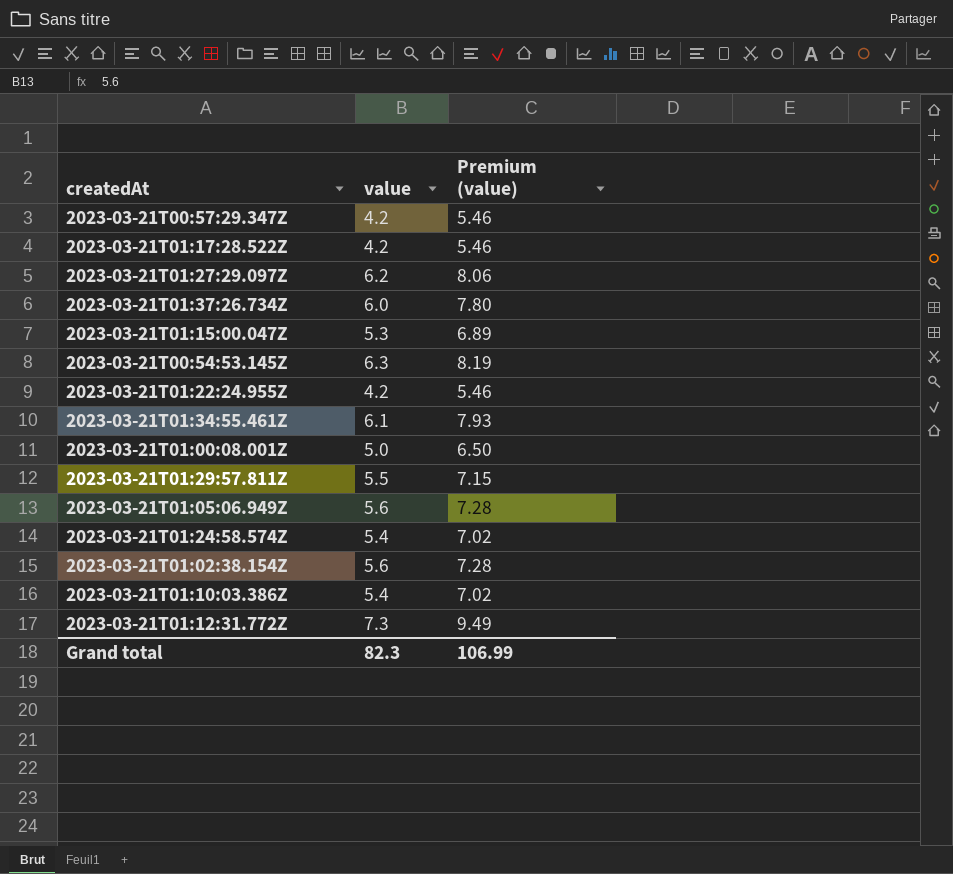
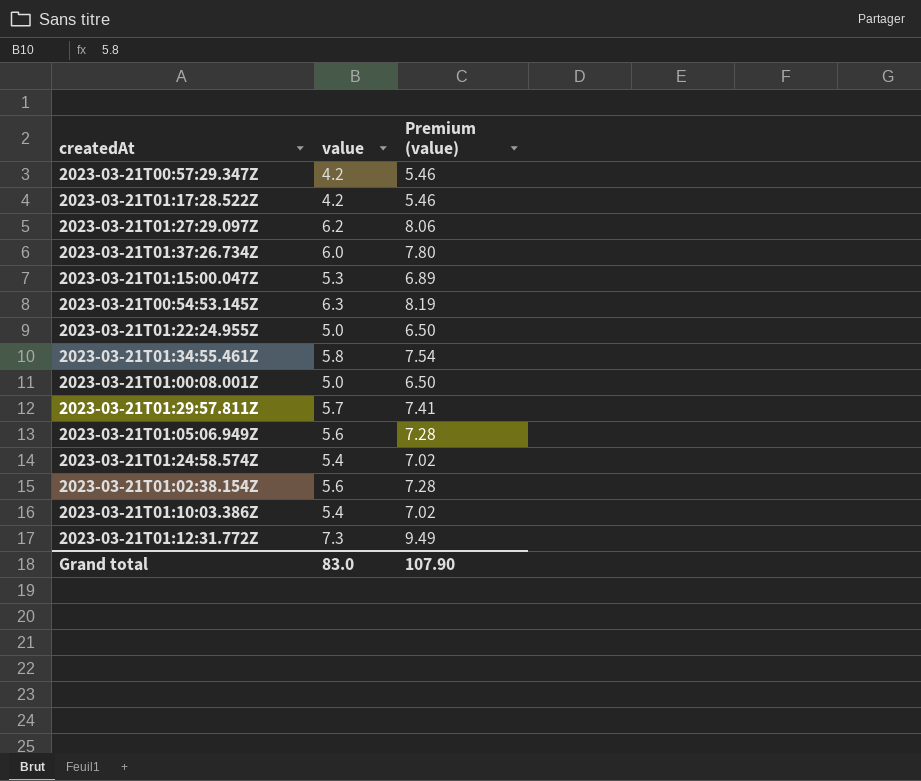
2023-03-21T01:22:24.955Z | value: 4.2 -> 5.0
2023-03-21T01:22:24.955Z | Premium (value): 5.46 -> 6.50
2023-03-21T01:34:55.461Z | value: 6.1 -> 5.8
2023-03-21T01:34:55.461Z | Premium (value): 7.93 -> 7.54
2023-03-21T01:29:57.811Z | value: 5.5 -> 5.7
2023-03-21T01:29:57.811Z | Premium (value): 7.15 -> 7.41
Grand total | value: 82.3 -> 83.0
Grand total | Premium (value): 106.99 -> 107.90

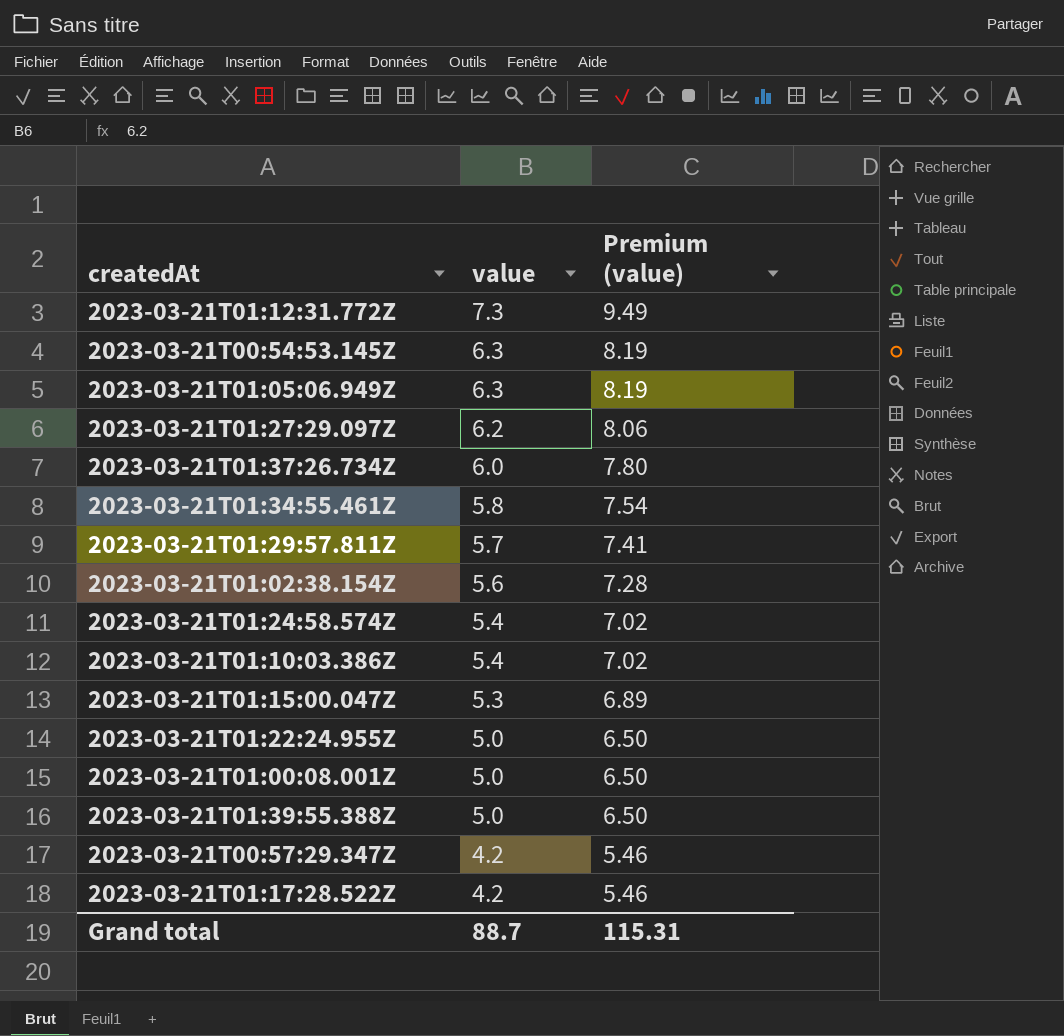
row order: none -> value descending
2023-03-21T01:05:06.949Z | value: 5.6 -> 6.3
2023-03-21T01:05:06.949Z | Premium (value): 7.28 -> 8.19
row 2023-03-21T01:39:55.388Z: none -> 5.0 | 6.50
Grand total | value: 83.0 -> 88.7
Grand total | Premium (value): 107.90 -> 115.31

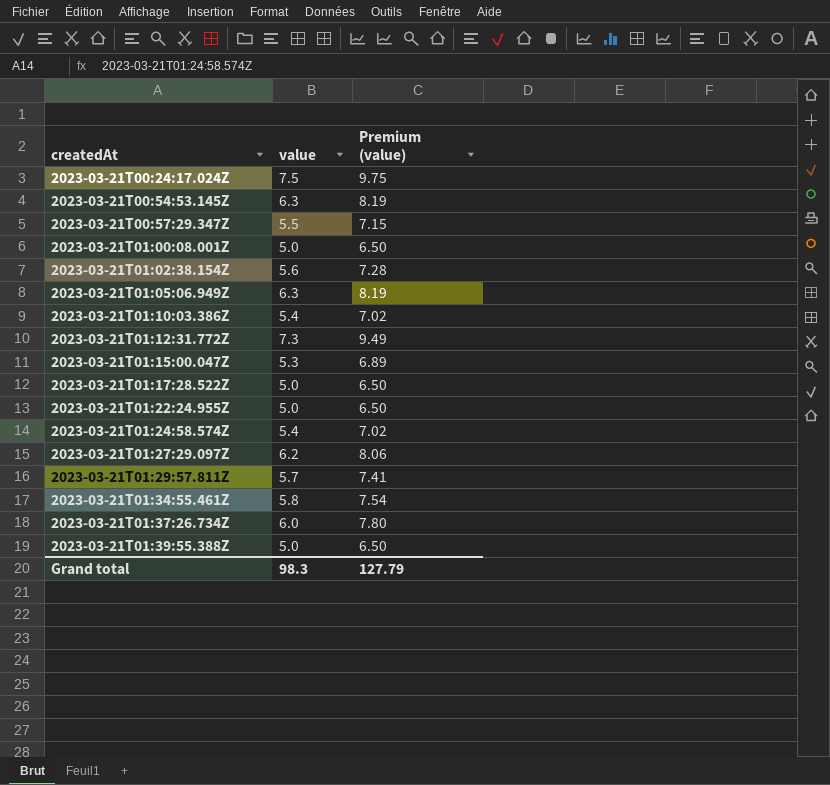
row order: value descending -> createdAt ascending
row 2023-03-21T00:24:17.024Z: none -> 7.5 | 9.75
2023-03-21T00:57:29.347Z | value: 4.2 -> 5.5
2023-03-21T00:57:29.347Z | Premium (value): 5.46 -> 7.15
2023-03-21T01:17:28.522Z | value: 4.2 -> 5.0
2023-03-21T01:17:28.522Z | Premium (value): 5.46 -> 6.50
Grand total | value: 88.7 -> 98.3
Grand total | Premium (value): 115.31 -> 127.79

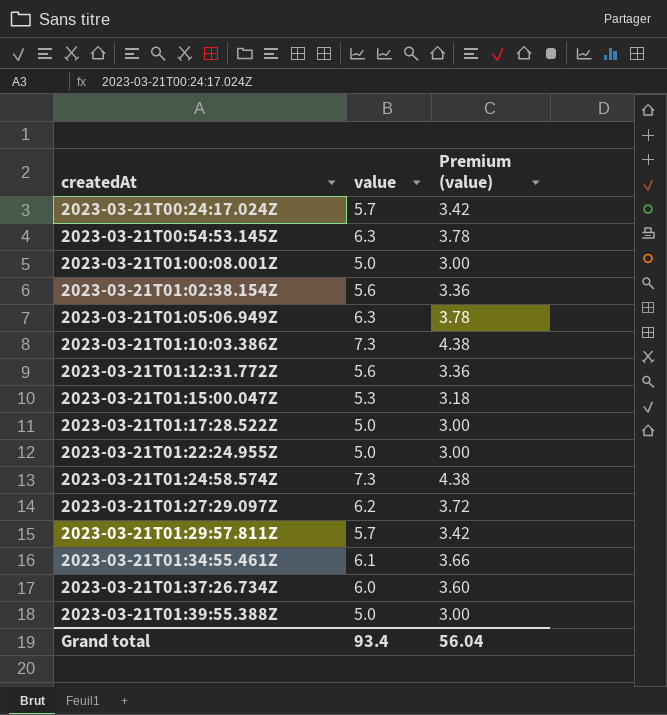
column Premium (value) | formula: [value] * 1.3 -> [value] * 0.6
row 2023-03-21T00:57:29.347Z: 5.5 | 7.15 -> none
2023-03-21T00:24:17.024Z | value: 7.5 -> 5.7
2023-03-21T01:10:03.386Z | value: 5.4 -> 7.3
2023-03-21T01:12:31.772Z | value: 7.3 -> 5.6
2023-03-21T01:24:58.574Z | value: 5.4 -> 7.3
2023-03-21T01:34:55.461Z | value: 5.8 -> 6.1
Grand total | value: 98.3 -> 93.4
Grand total | Premium (value): 127.79 -> 56.04

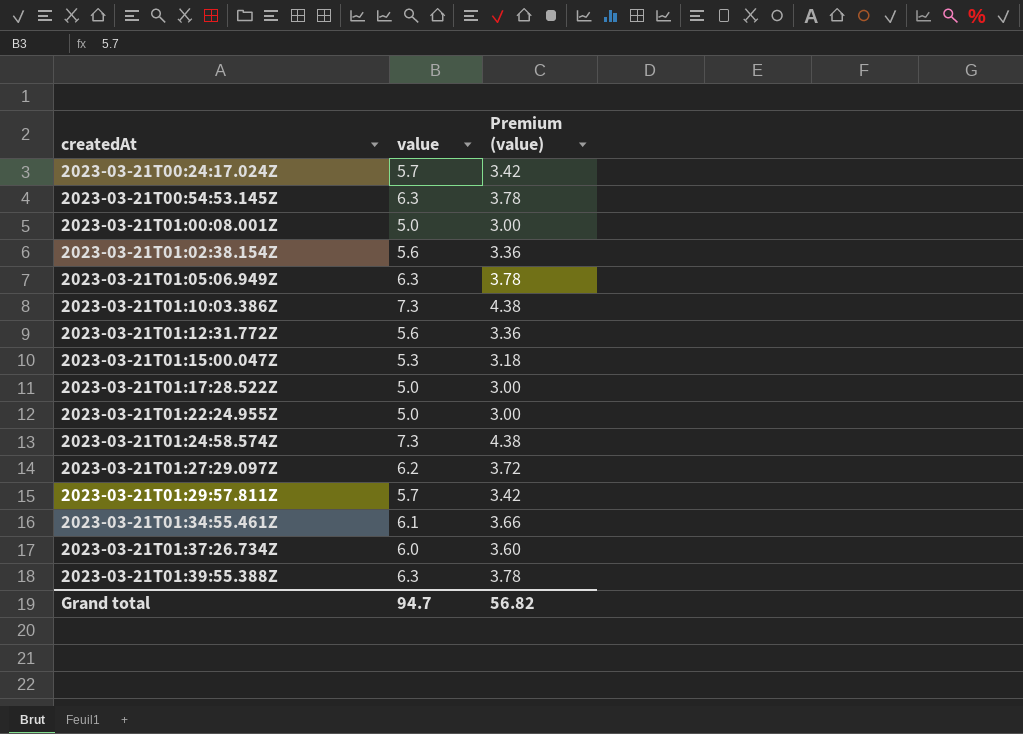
2023-03-21T01:39:55.388Z | value: 5.0 -> 6.3
2023-03-21T01:39:55.388Z | Premium (value): 3.00 -> 3.78
Grand total | value: 93.4 -> 94.7
Grand total | Premium (value): 56.04 -> 56.82

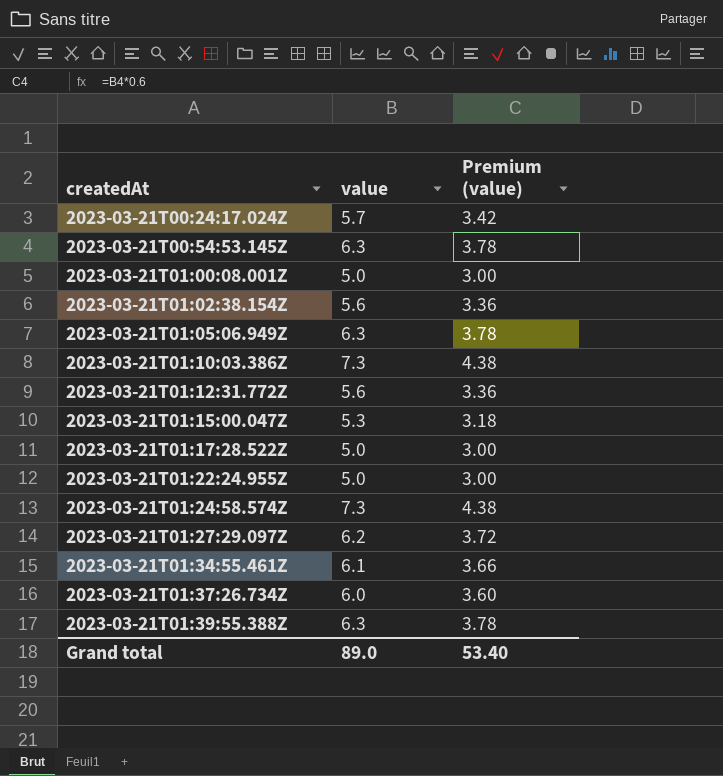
row 2023-03-21T01:29:57.811Z: 5.7 | 3.42 -> none
Grand total | value: 94.7 -> 89.0
Grand total | Premium (value): 56.82 -> 53.40

